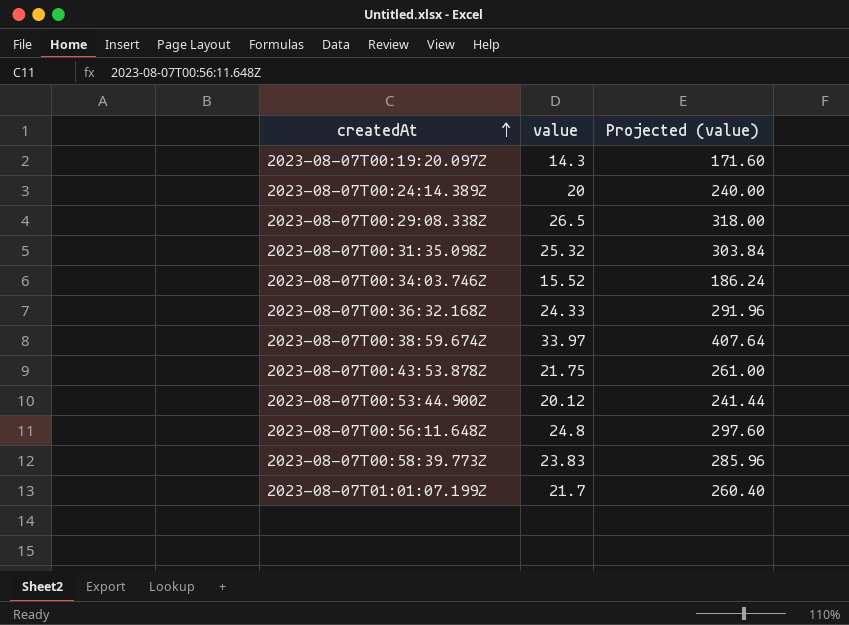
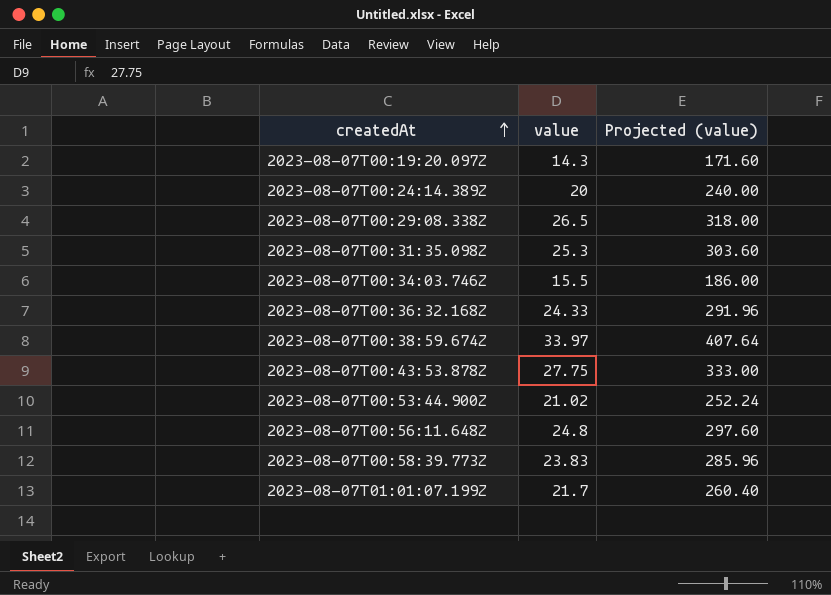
2023-08-07T00:31:35.098Z | value: 25.32 -> 25.3
2023-08-07T00:31:35.098Z | Projected (value): 303.84 -> 303.60
2023-08-07T00:34:03.746Z | value: 15.52 -> 15.5
2023-08-07T00:34:03.746Z | Projected (value): 186.24 -> 186.00
2023-08-07T00:43:53.878Z | value: 21.75 -> 27.75
2023-08-07T00:43:53.878Z | Projected (value): 261.00 -> 333.00
2023-08-07T00:53:44.900Z | value: 20.12 -> 21.02
2023-08-07T00:53:44.900Z | Projected (value): 241.44 -> 252.24

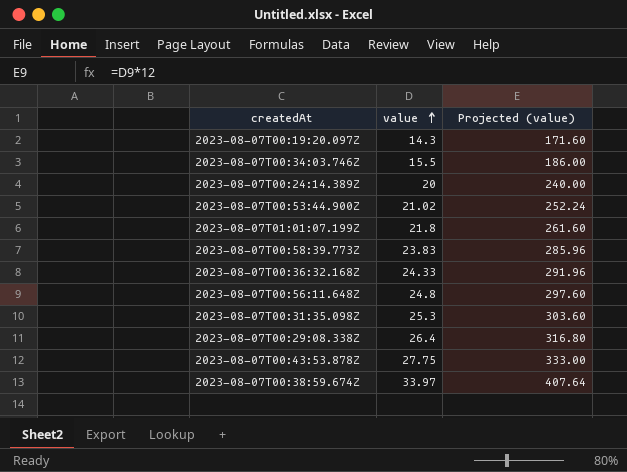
row order: createdAt ascending -> value ascending
2023-08-07T01:01:07.199Z | value: 21.7 -> 21.8
2023-08-07T01:01:07.199Z | Projected (value): 260.40 -> 261.60
2023-08-07T00:29:08.338Z | value: 26.5 -> 26.4
2023-08-07T00:29:08.338Z | Projected (value): 318.00 -> 316.80

